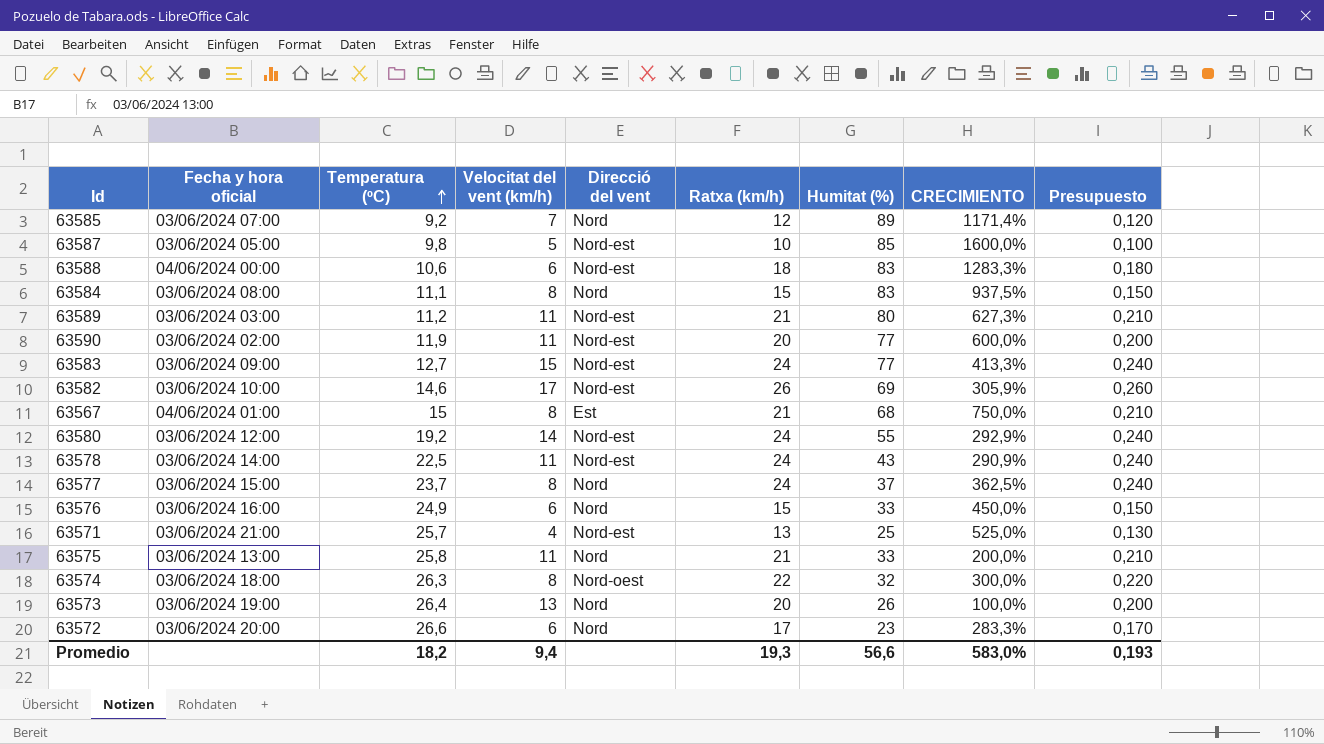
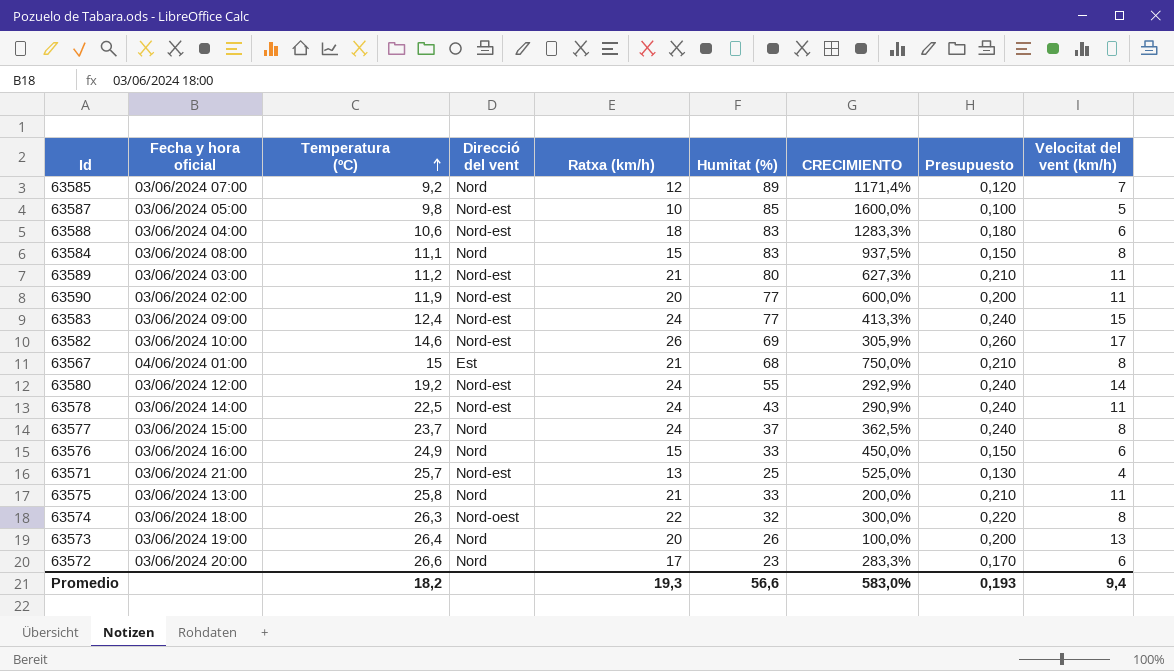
column Velocitat del vent (km/h) | position: 4 -> 9
63588 | Fecha y hora oficial: 04/06/2024 00:00 -> 03/06/2024 04:00
63583 | Temperatura (ºC): 12,7 -> 12,4

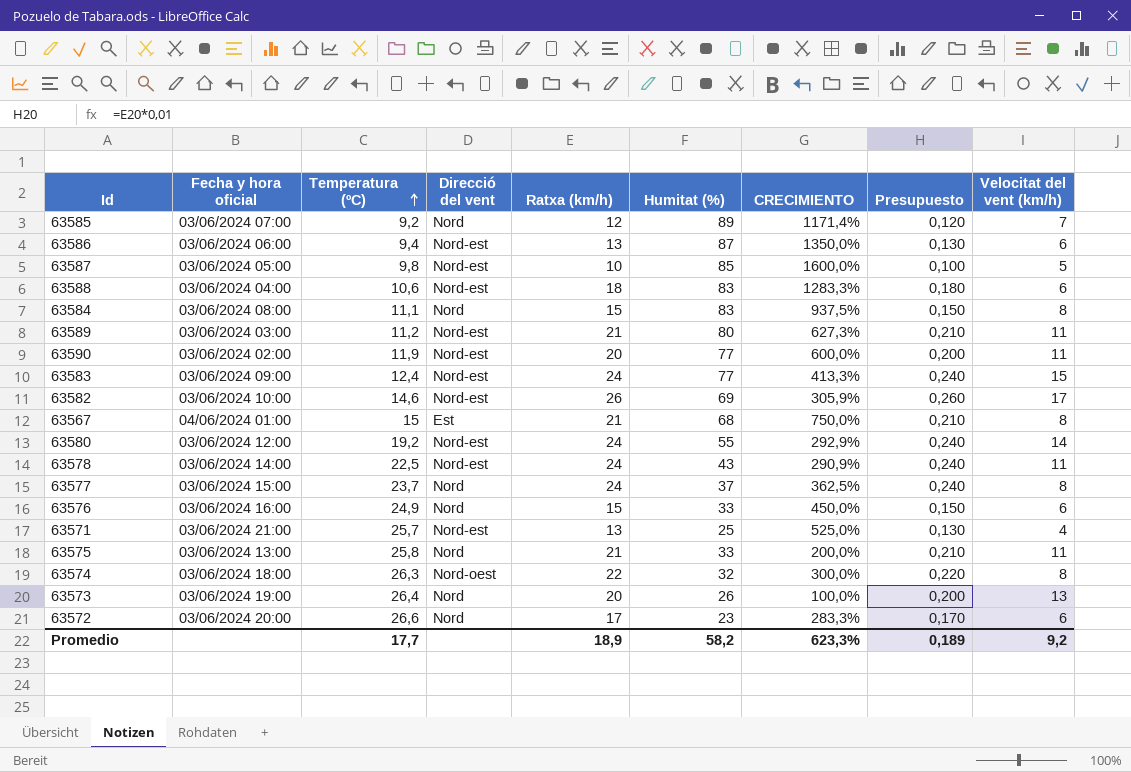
row 63586: none -> 03/06/2024 06:00 | 9,4 | Nord-est | 13 | 87 | 1350,0% | 0,130 | 6
Promedio | Temperatura (ºC): 18,2 -> 17,7
Promedio | Ratxa (km/h): 19,3 -> 18,9
Promedio | Humitat (%): 56,6 -> 58,2
Promedio | CRECIMIENTO: 583,0% -> 623,3%
Promedio | Presupuesto: 0,193 -> 0,189
Promedio | Velocitat del vent (km/h): 9,4 -> 9,2

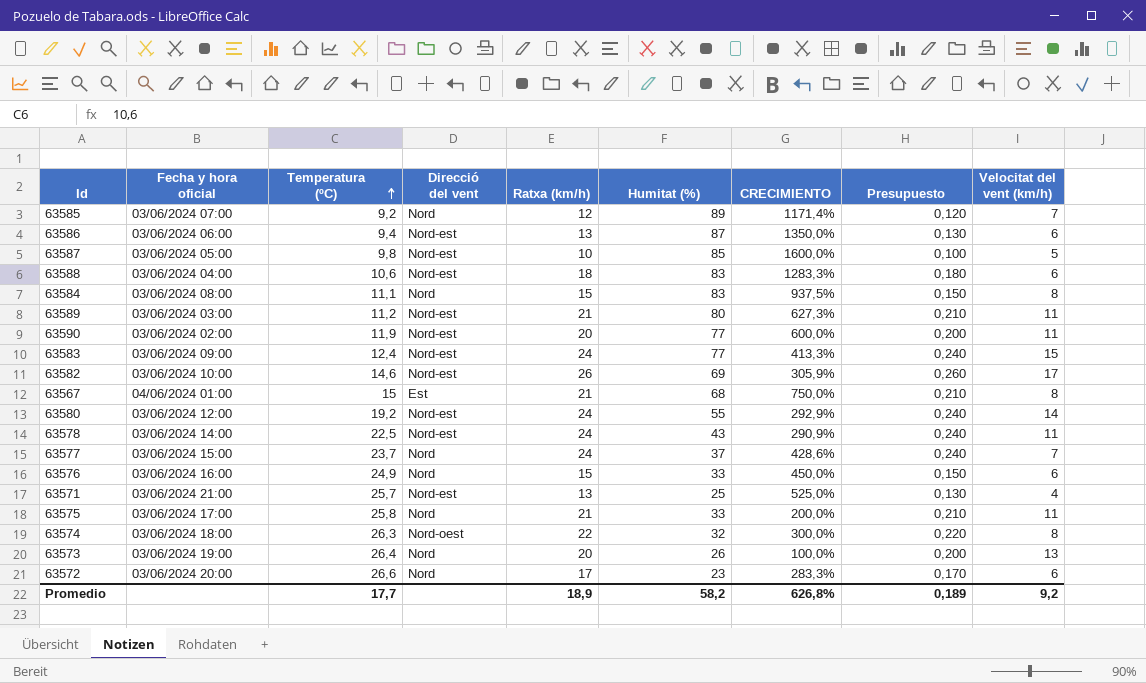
63577 | CRECIMIENTO: 362,5% -> 428,6%
63577 | Velocitat del vent (km/h): 8 -> 7
63575 | Fecha y hora oficial: 03/06/2024 13:00 -> 03/06/2024 17:00
Promedio | CRECIMIENTO: 623,3% -> 626,8%

